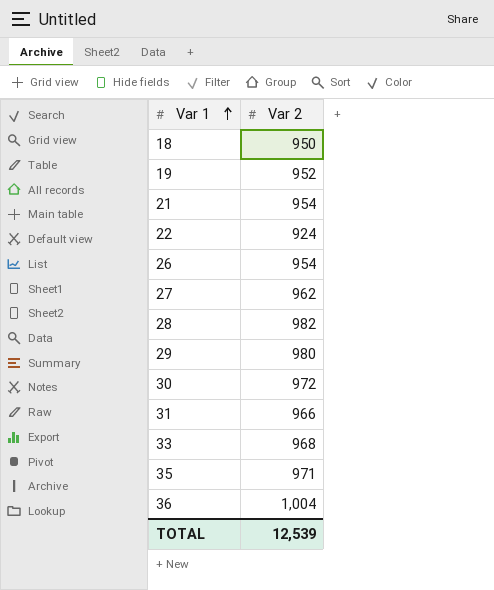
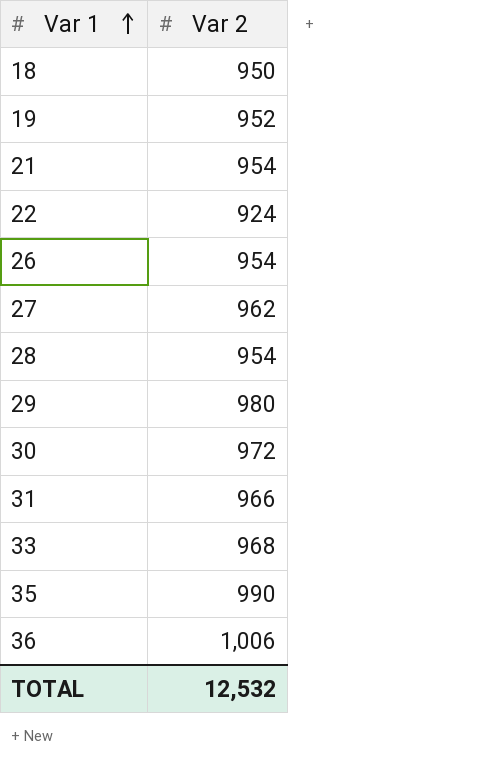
28 | Var 2: 982 -> 954
35 | Var 2: 971 -> 990
36 | Var 2: 1,004 -> 1,006
TOTAL | Var 2: 12,539 -> 12,532

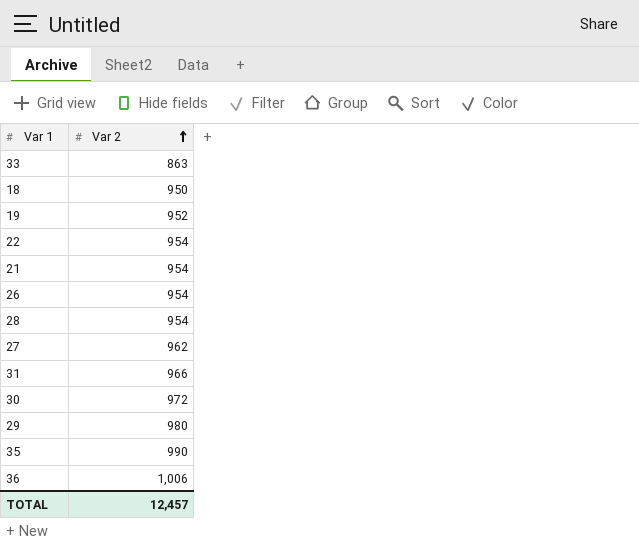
row order: Var 1 ascending -> Var 2 ascending
33 | Var 2: 968 -> 863
22 | Var 2: 924 -> 954
TOTAL | Var 2: 12,532 -> 12,457

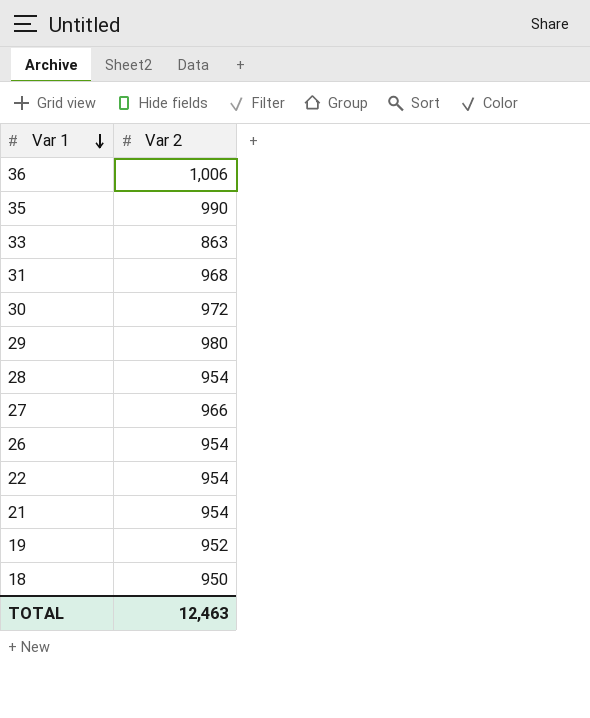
row order: Var 2 ascending -> Var 1 descending
31 | Var 2: 966 -> 968
27 | Var 2: 962 -> 966
TOTAL | Var 2: 12,457 -> 12,463

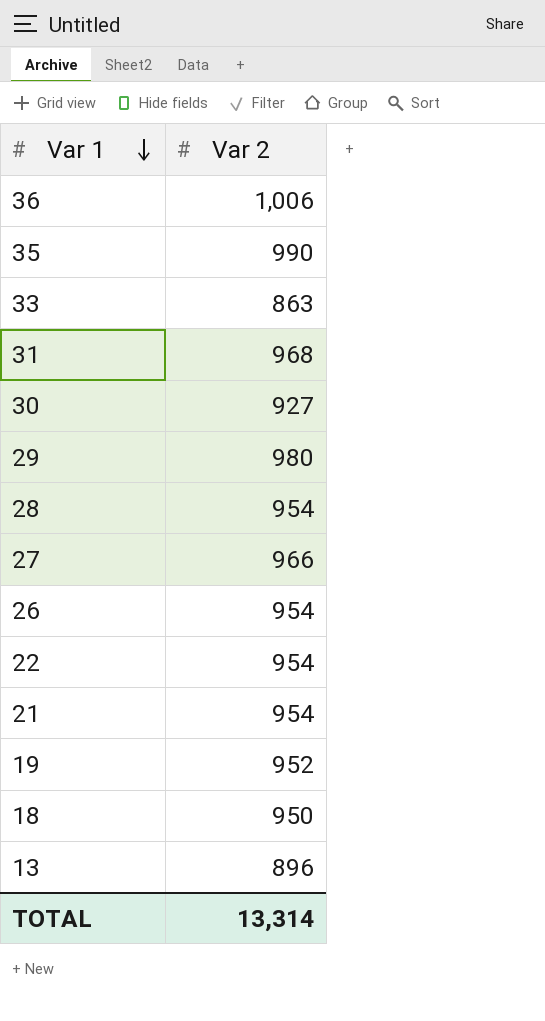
30 | Var 2: 972 -> 927
row 13: none -> 896
TOTAL | Var 2: 12,463 -> 13,314

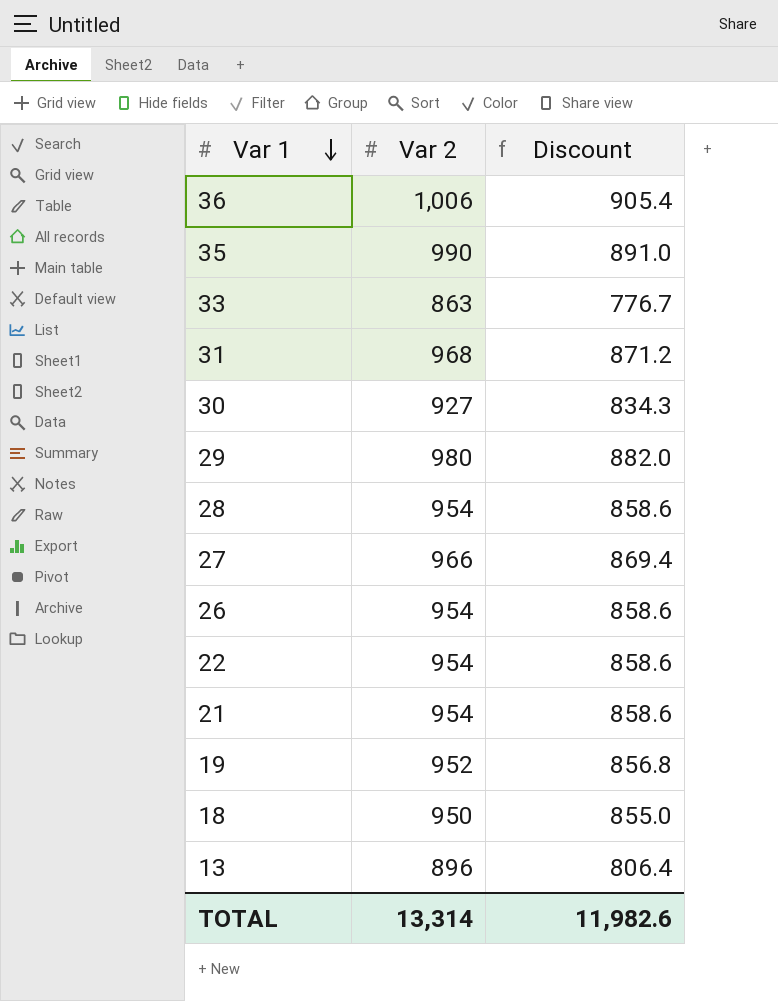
column Discount | formula: none -> [Var 2] * 0.9

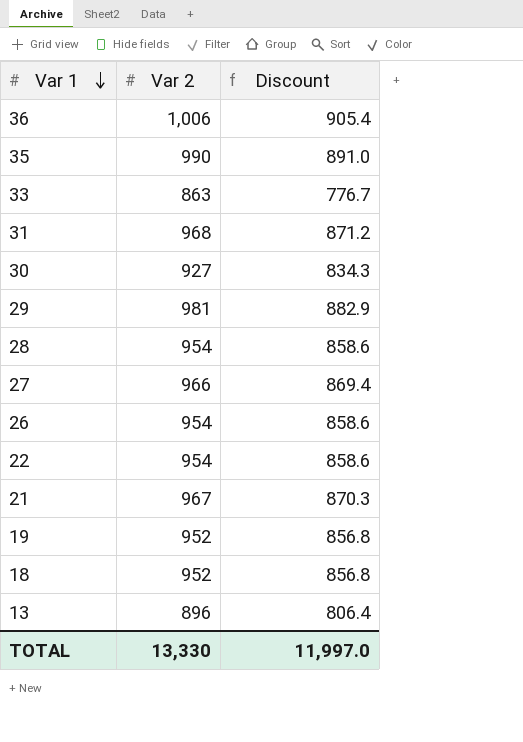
29 | Var 2: 980 -> 981
29 | Discount: 882.0 -> 882.9
21 | Var 2: 954 -> 967
21 | Discount: 858.6 -> 870.3
18 | Var 2: 950 -> 952
18 | Discount: 855.0 -> 856.8
TOTAL | Var 2: 13,314 -> 13,330
TOTAL | Discount: 11,982.6 -> 11,997.0

